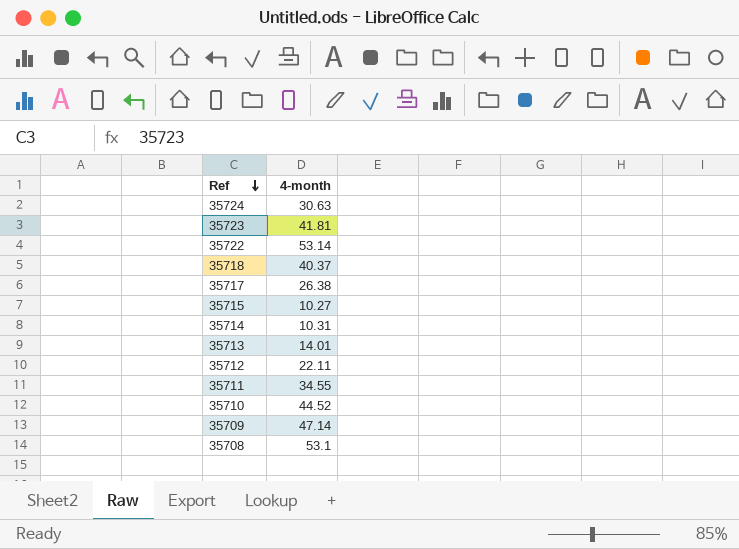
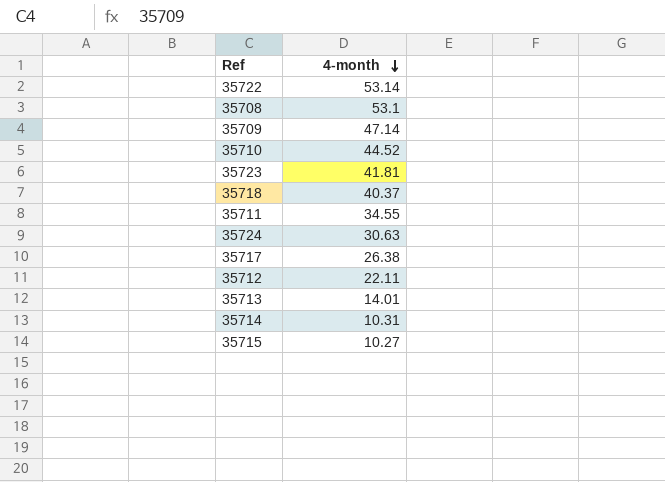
row order: Ref descending -> 4-month descending

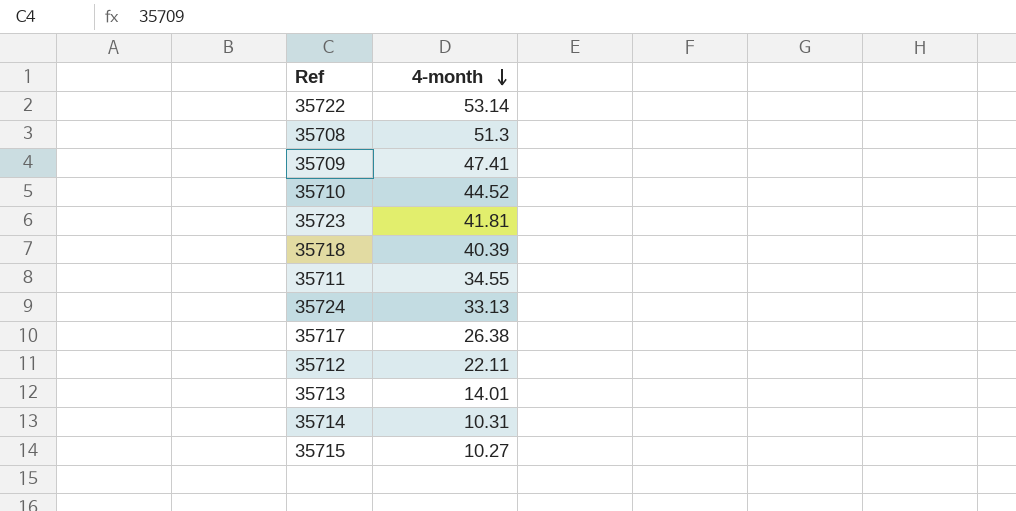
35708 | 4-month: 53.1 -> 51.3
35709 | 4-month: 47.14 -> 47.41
35718 | 4-month: 40.37 -> 40.39
35724 | 4-month: 30.63 -> 33.13

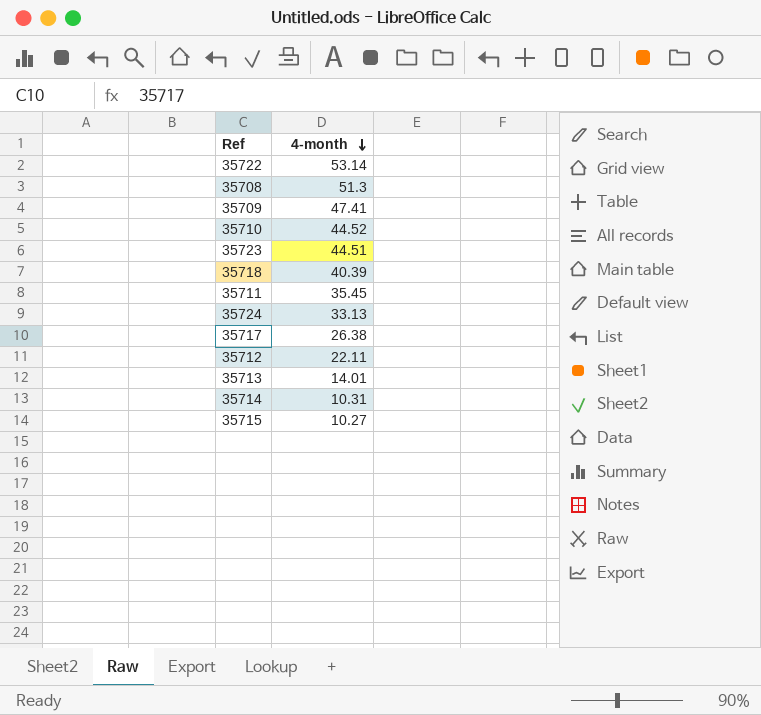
35723 | 4-month: 41.81 -> 44.51
35711 | 4-month: 34.55 -> 35.45

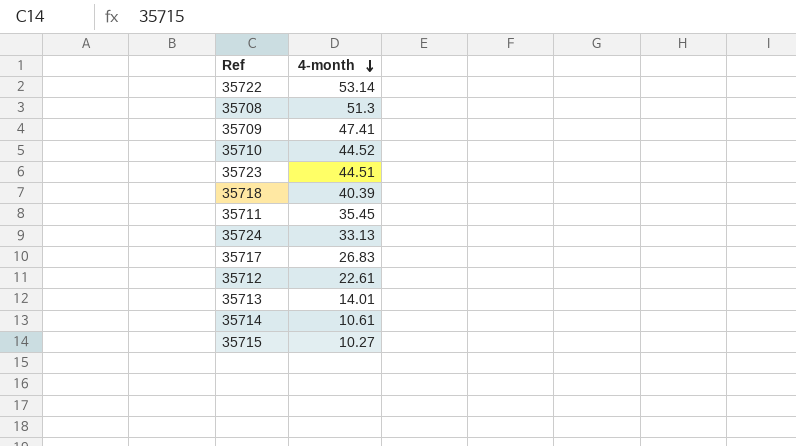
35717 | 4-month: 26.38 -> 26.83
35712 | 4-month: 22.11 -> 22.61
35714 | 4-month: 10.31 -> 10.61

